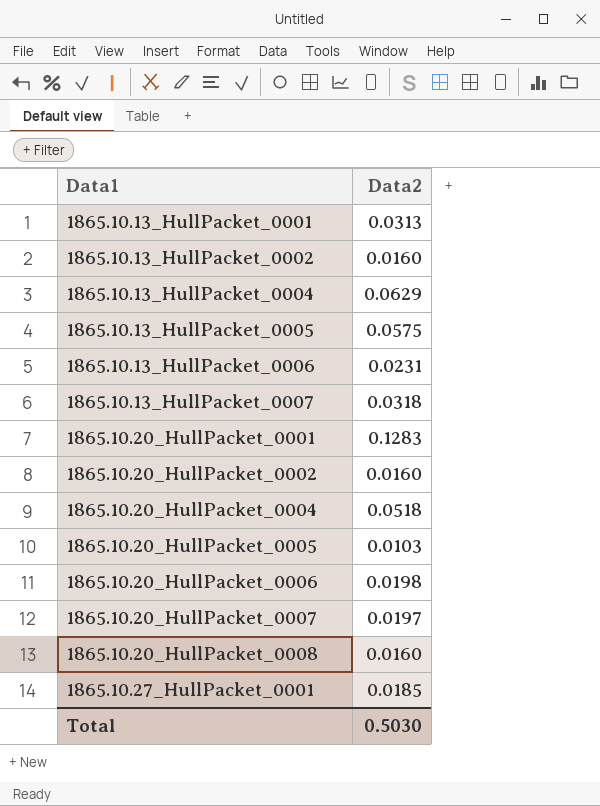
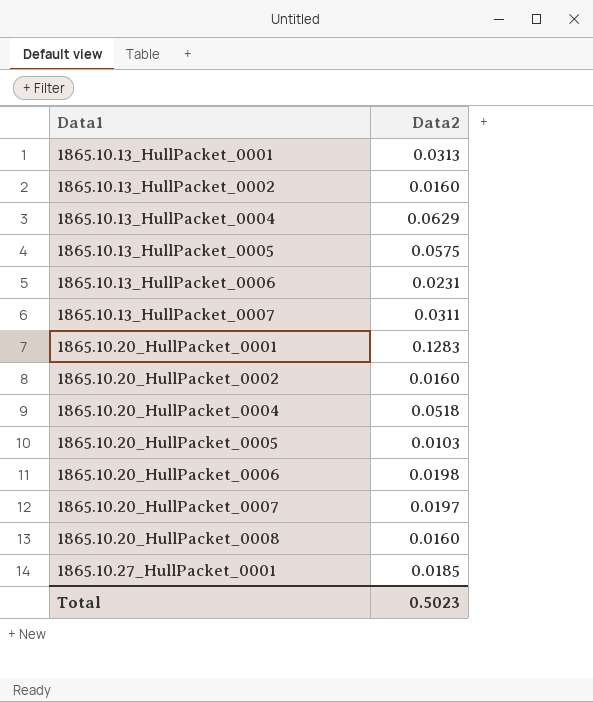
1865.10.13_HullPacket_0007 | Data2: 0.0318 -> 0.0311
Total | Data2: 0.5030 -> 0.5023

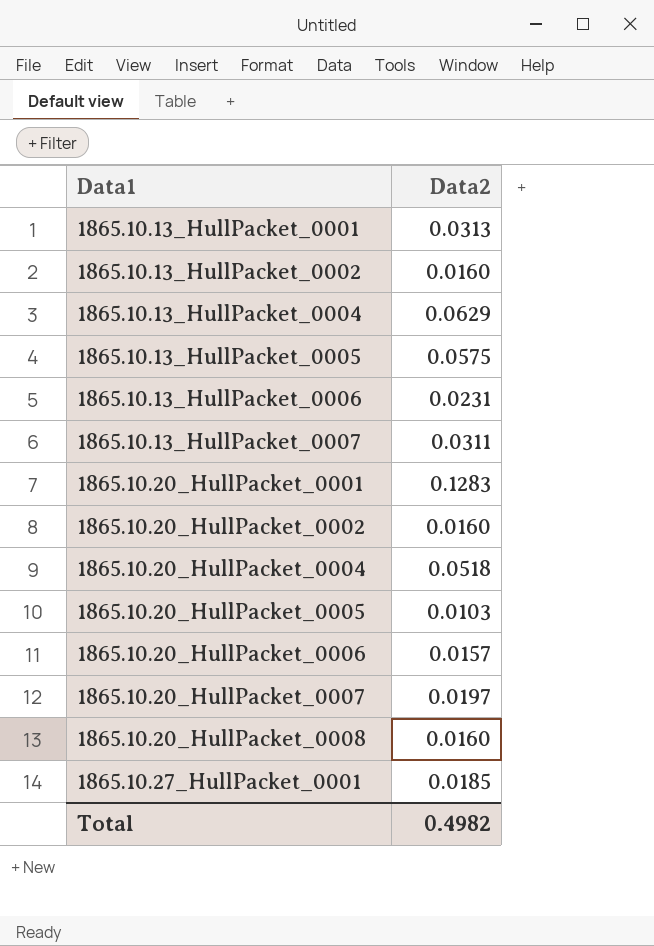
1865.10.20_HullPacket_0006 | Data2: 0.0198 -> 0.0157
Total | Data2: 0.5023 -> 0.4982

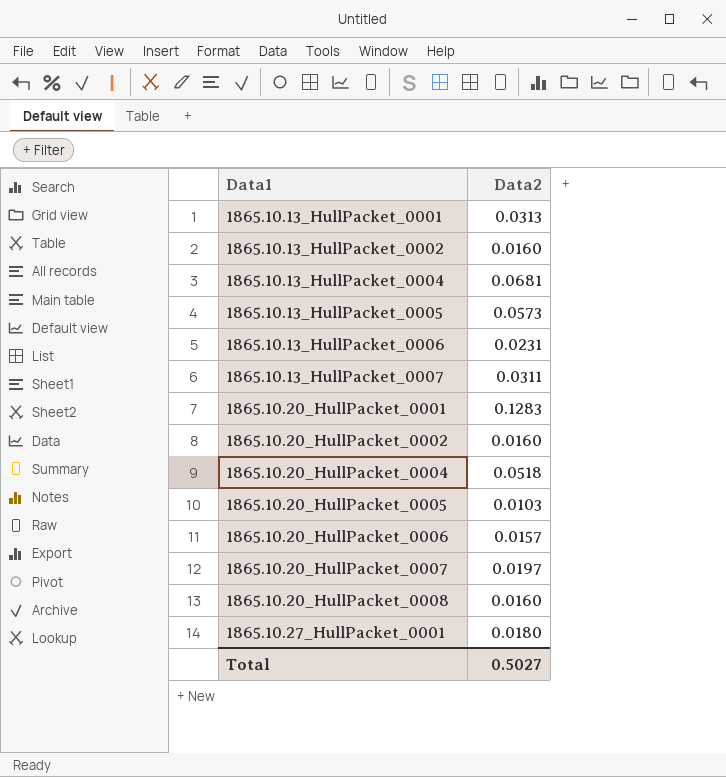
1865.10.13_HullPacket_0004 | Data2: 0.0629 -> 0.0681
1865.10.13_HullPacket_0005 | Data2: 0.0575 -> 0.0573
1865.10.27_HullPacket_0001 | Data2: 0.0185 -> 0.0180
Total | Data2: 0.4982 -> 0.5027

